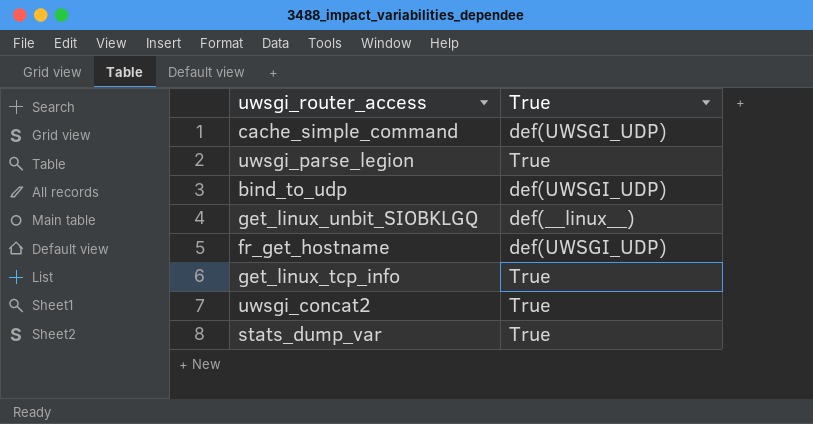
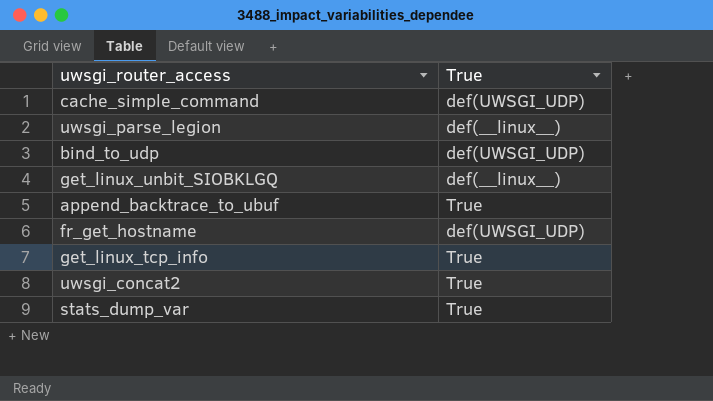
uwsgi_parse_legion | True: True -> def(__linux__)
row append_backtrace_to_ubuf: none -> True

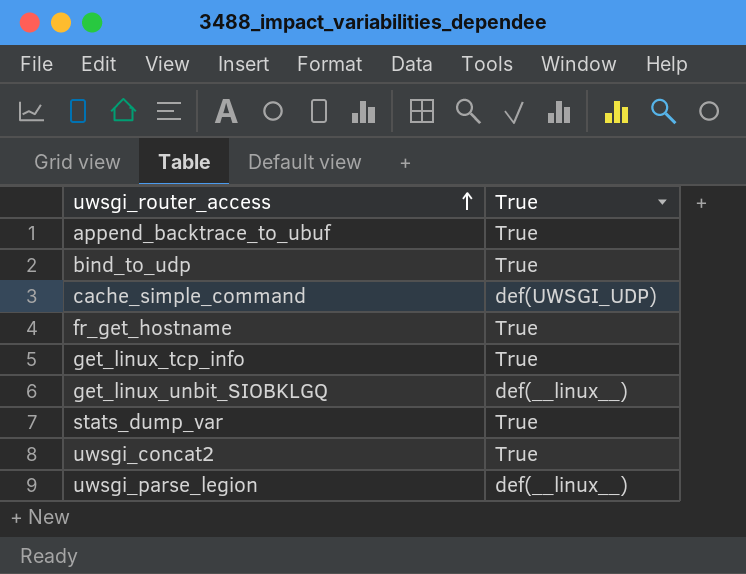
row order: none -> uwsgi_router_access ascending
bind_to_udp | True: def(UWSGI_UDP) -> True
fr_get_hostname | True: def(UWSGI_UDP) -> True

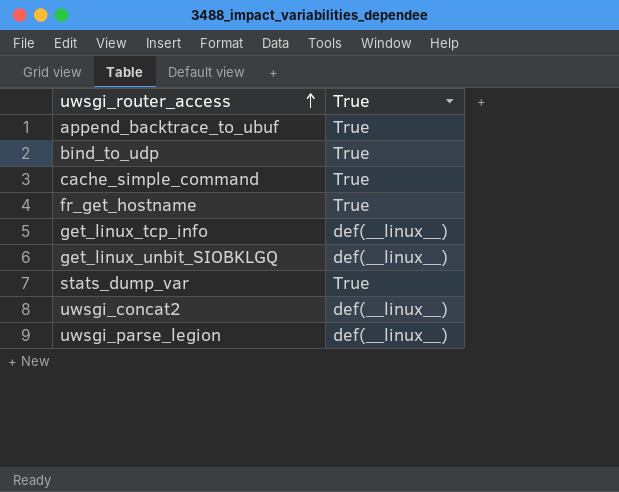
cache_simple_command | True: def(UWSGI_UDP) -> True
get_linux_tcp_info | True: True -> def(__linux__)
uwsgi_concat2 | True: True -> def(__linux__)

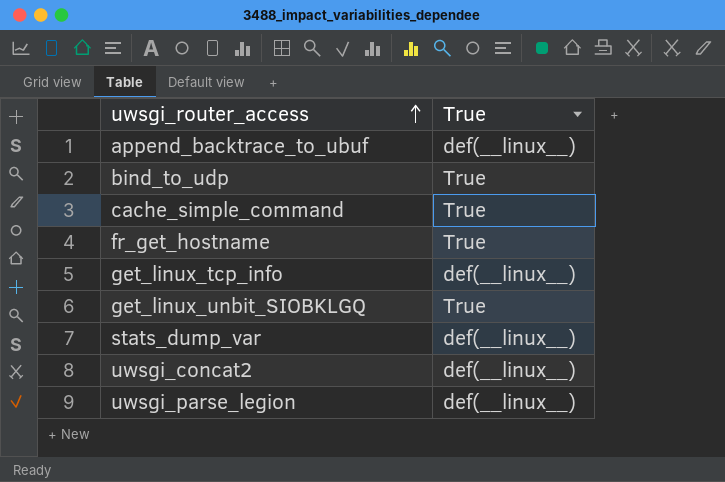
append_backtrace_to_ubuf | True: True -> def(__linux__)
get_linux_unbit_SIOBKLGQ | True: def(__linux__) -> True
stats_dump_var | True: True -> def(__linux__)

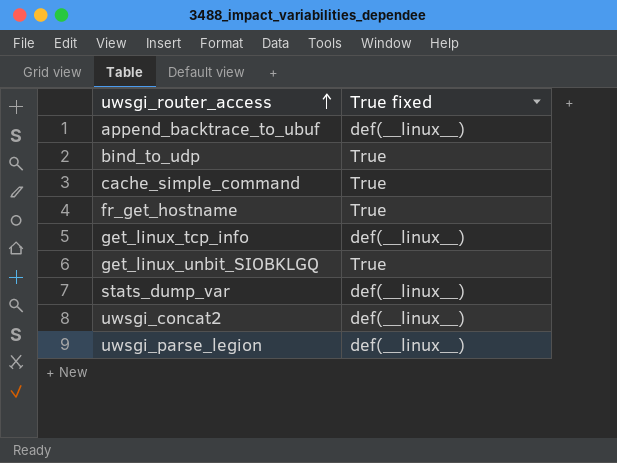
column name: True -> True fixed

